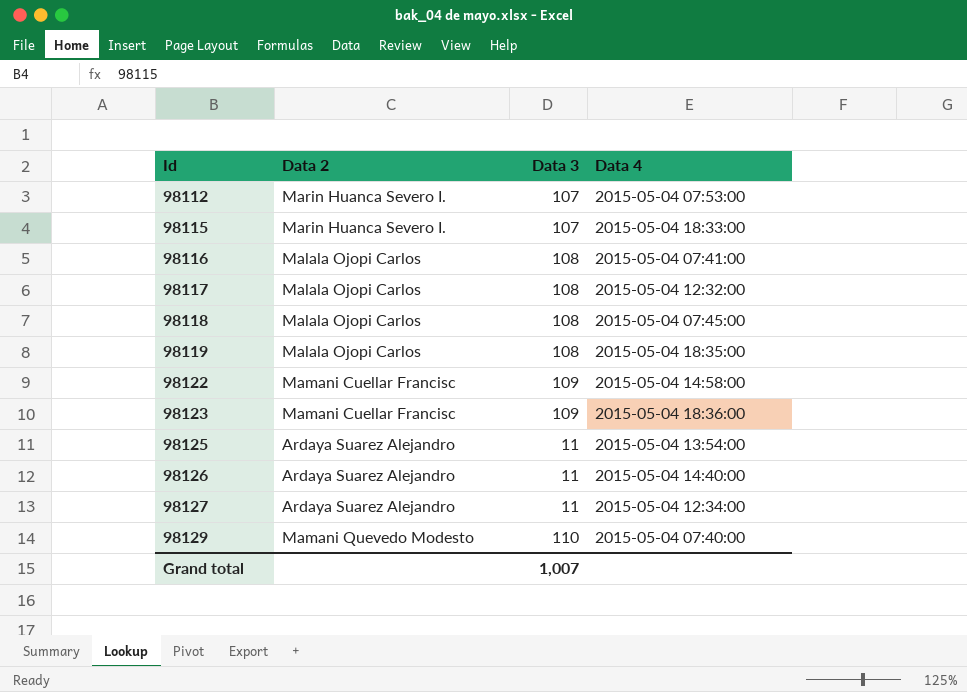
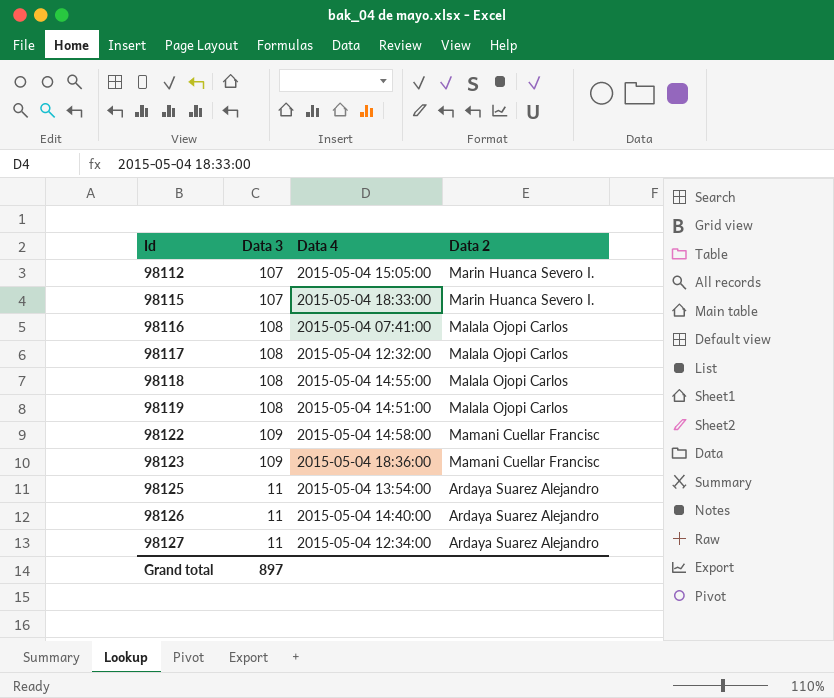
column Data 2 | position: 2 -> 4
row 98129: Mamani Quevedo Modesto | 110 | 2015-05-04 07:40:00 -> none
98112 | Data 4: 2015-05-04 07:53:00 -> 2015-05-04 15:05:00
98118 | Data 4: 2015-05-04 07:45:00 -> 2015-05-04 14:55:00
98119 | Data 4: 2015-05-04 18:35:00 -> 2015-05-04 14:51:00
Grand total | Data 3: 1,007 -> 897

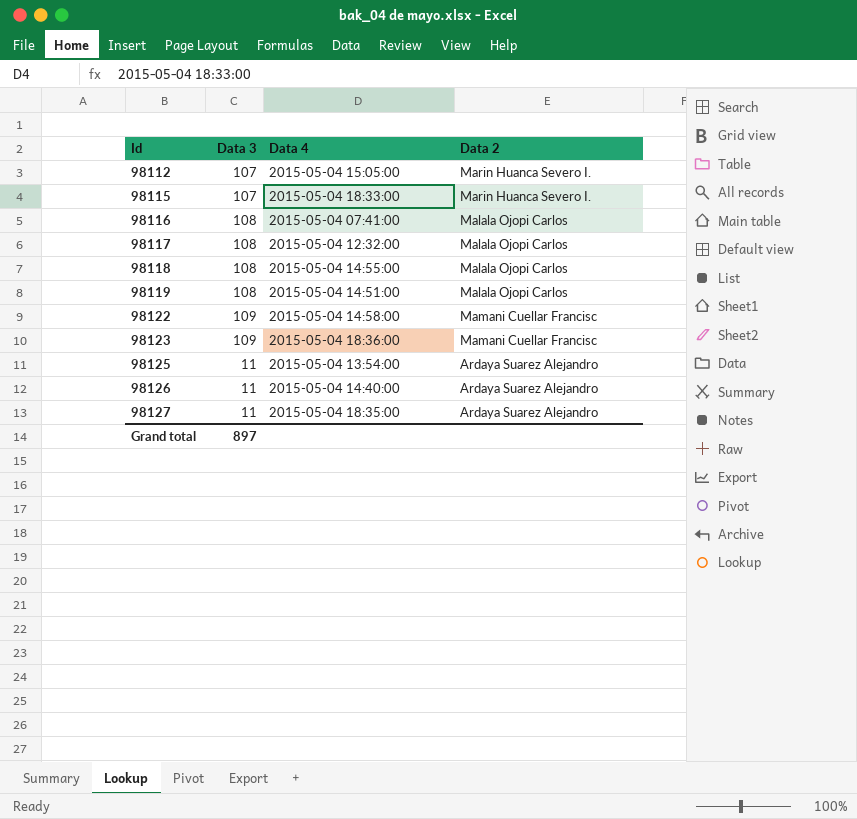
98127 | Data 4: 2015-05-04 12:34:00 -> 2015-05-04 18:35:00

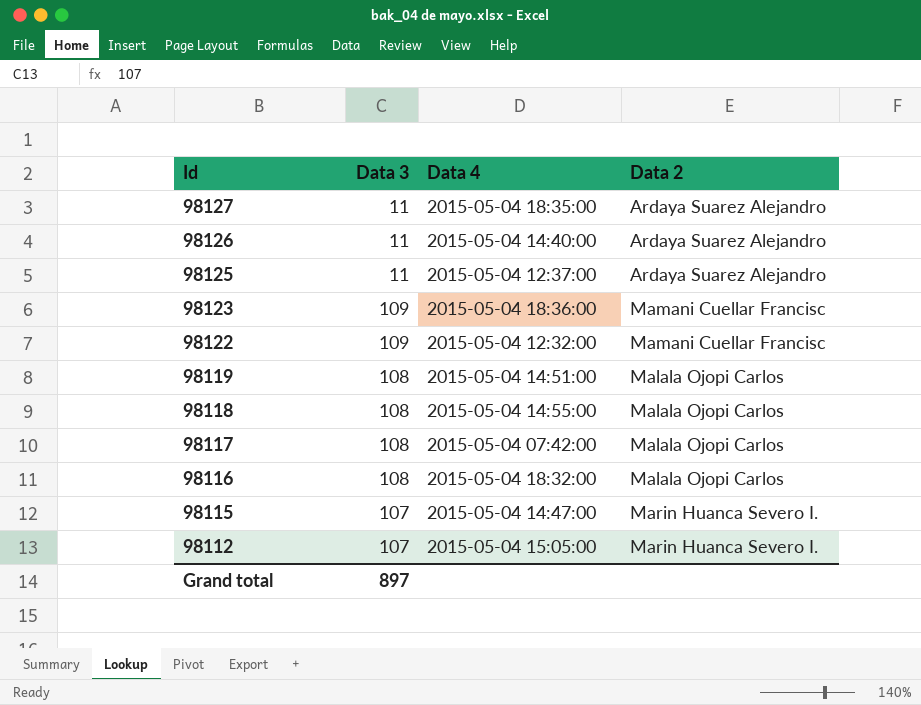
row order: Id ascending -> Id descending
98125 | Data 4: 2015-05-04 13:54:00 -> 2015-05-04 12:37:00
98122 | Data 4: 2015-05-04 14:58:00 -> 2015-05-04 12:32:00
98117 | Data 4: 2015-05-04 12:32:00 -> 2015-05-04 07:42:00
98116 | Data 4: 2015-05-04 07:41:00 -> 2015-05-04 18:32:00
98115 | Data 4: 2015-05-04 18:33:00 -> 2015-05-04 14:47:00

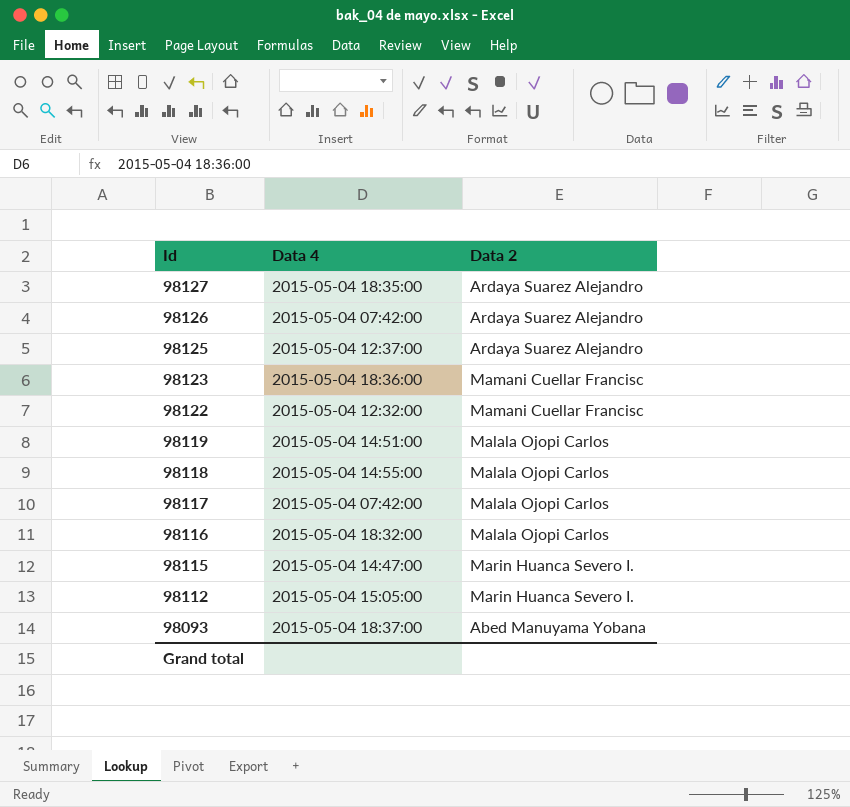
column Data 3 | position: 2 -> none
98126 | Data 4: 2015-05-04 14:40:00 -> 2015-05-04 07:42:00
row 98093: none -> 2015-05-04 18:37:00 | Abed Manuyama Yobana

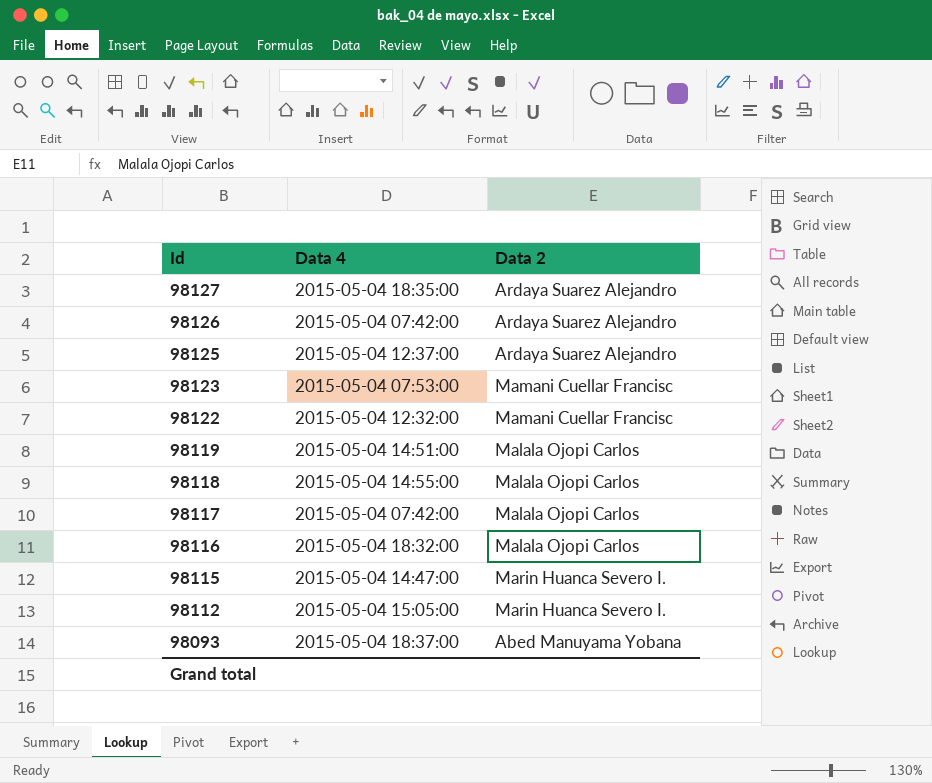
98123 | Data 4: 2015-05-04 18:36:00 -> 2015-05-04 07:53:00

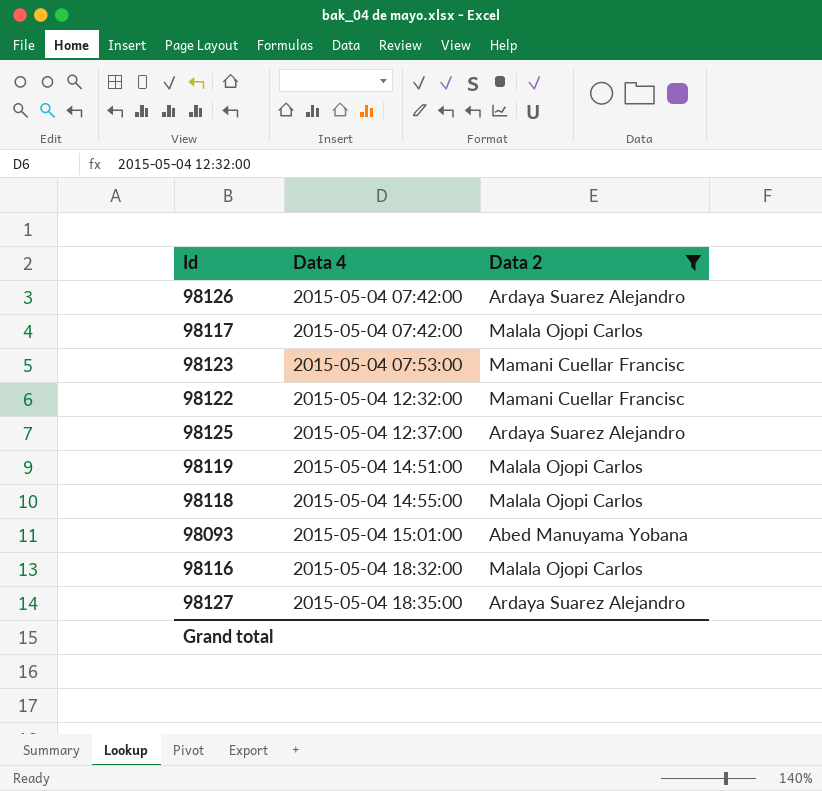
filter: none -> Data 2 != Marin Huanca Severo I.
row order: Id descending -> Data 4 ascending
98093 | Data 4: 2015-05-04 18:37:00 -> 2015-05-04 15:01:00

